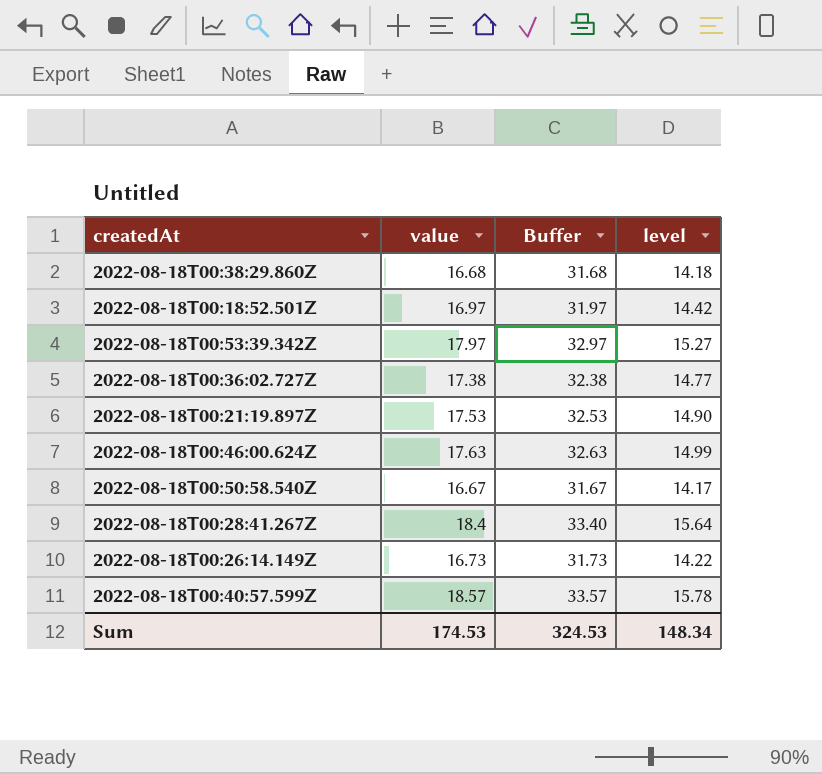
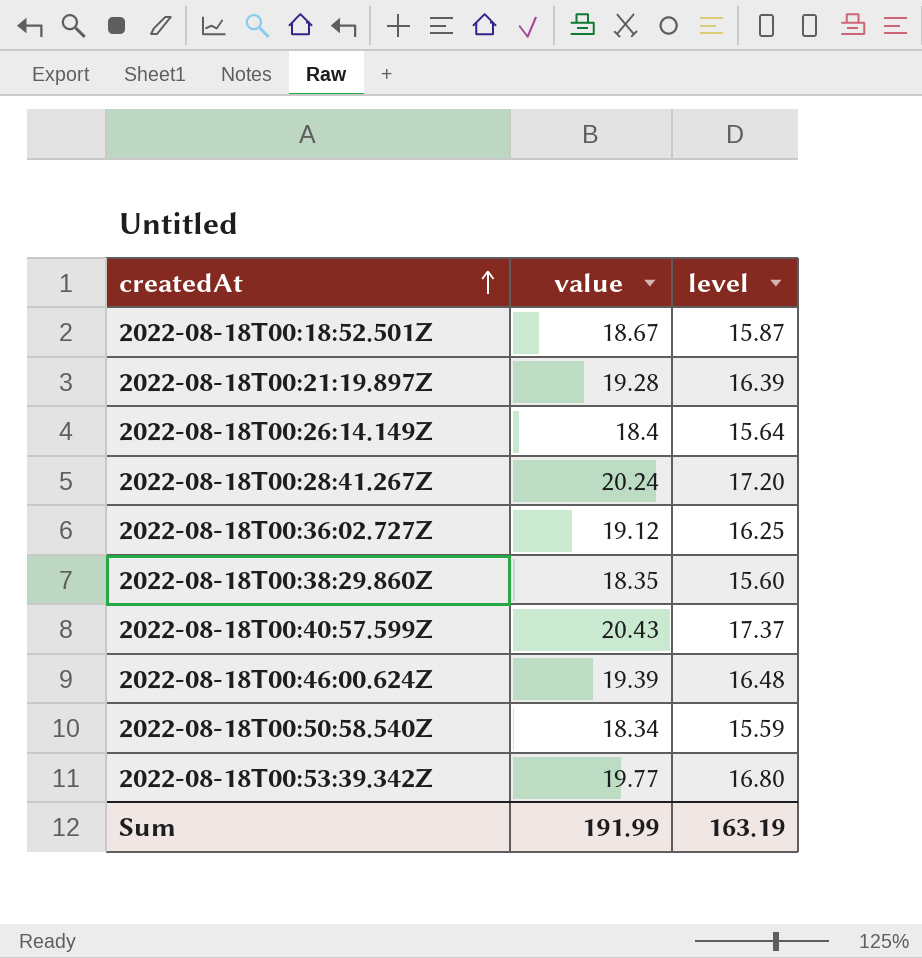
row order: none -> createdAt ascending
column Buffer | formula: [value] + 15 -> none
2022-08-18T00:18:52.501Z | value: 16.97 -> 18.67
2022-08-18T00:18:52.501Z | level: 14.42 -> 15.87
2022-08-18T00:21:19.897Z | value: 17.53 -> 19.28
2022-08-18T00:21:19.897Z | level: 14.90 -> 16.39
2022-08-18T00:26:14.149Z | value: 16.73 -> 18.4
2022-08-18T00:26:14.149Z | level: 14.22 -> 15.64
2022-08-18T00:28:41.267Z | value: 18.4 -> 20.24
2022-08-18T00:28:41.267Z | level: 15.64 -> 17.20
2022-08-18T00:36:02.727Z | value: 17.38 -> 19.12
2022-08-18T00:36:02.727Z | level: 14.77 -> 16.25
2022-08-18T00:38:29.860Z | value: 16.68 -> 18.35
2022-08-18T00:38:29.860Z | level: 14.18 -> 15.60
2022-08-18T00:40:57.599Z | value: 18.57 -> 20.43
2022-08-18T00:40:57.599Z | level: 15.78 -> 17.37
2022-08-18T00:46:00.624Z | value: 17.63 -> 19.39
2022-08-18T00:46:00.624Z | level: 14.99 -> 16.48
2022-08-18T00:50:58.540Z | value: 16.67 -> 18.34
2022-08-18T00:50:58.540Z | level: 14.17 -> 15.59
2022-08-18T00:53:39.342Z | value: 17.97 -> 19.77
2022-08-18T00:53:39.342Z | level: 15.27 -> 16.80
Sum | value: 174.53 -> 191.99
Sum | level: 148.34 -> 163.19

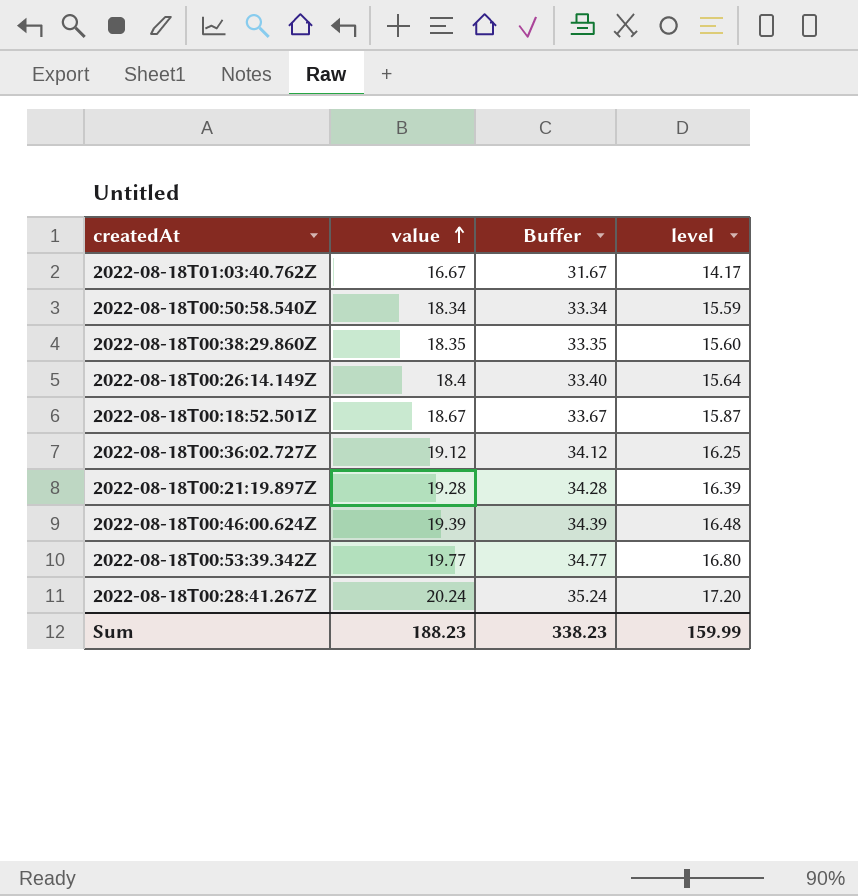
row order: createdAt ascending -> value ascending
column Buffer | formula: none -> [value] + 15
row 2022-08-18T00:40:57.599Z: 20.43 | 17.37 -> none
row 2022-08-18T01:03:40.762Z: none -> 16.67 | 31.67 | 14.17
Sum | value: 191.99 -> 188.23
Sum | level: 163.19 -> 159.99

